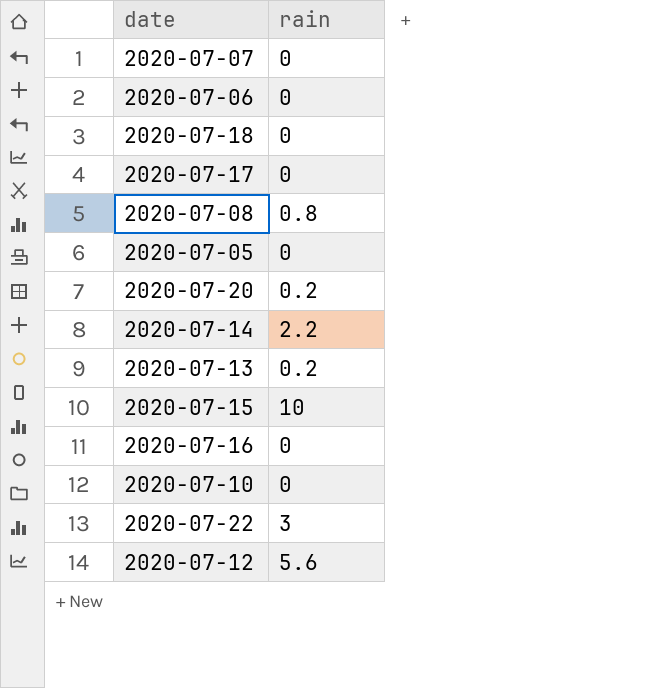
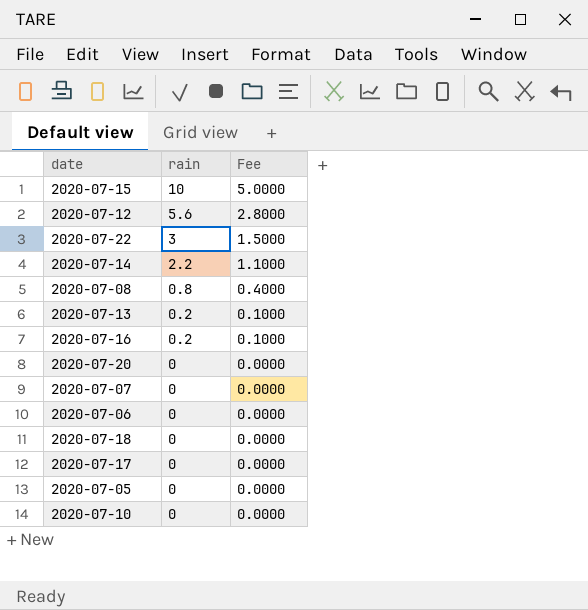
row order: none -> rain descending
column Fee | formula: none -> [rain] * 0.5
2020-07-16 | rain: 0 -> 0.2
2020-07-20 | rain: 0.2 -> 0

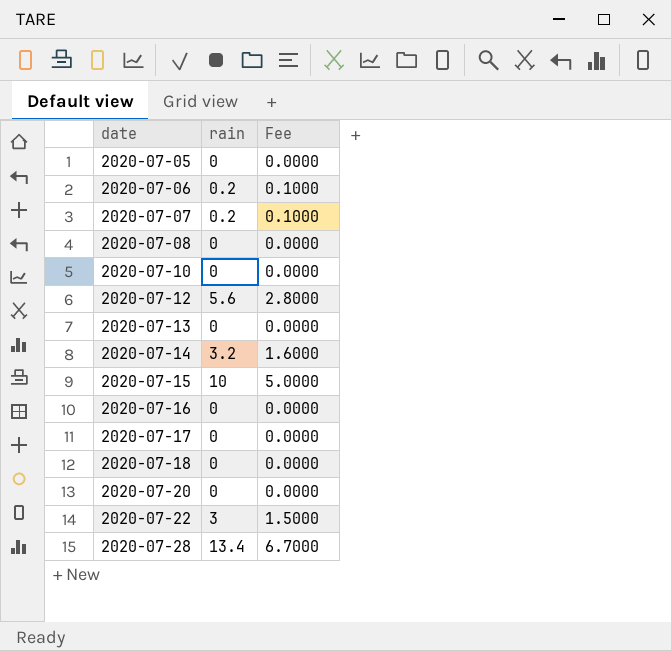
row order: rain descending -> date ascending
2020-07-06 | rain: 0 -> 0.2
2020-07-06 | Fee: 0.0000 -> 0.1000
2020-07-07 | rain: 0 -> 0.2
2020-07-07 | Fee: 0.0000 -> 0.1000
2020-07-08 | rain: 0.8 -> 0
2020-07-08 | Fee: 0.4000 -> 0.0000
2020-07-13 | rain: 0.2 -> 0
2020-07-13 | Fee: 0.1000 -> 0.0000
2020-07-14 | rain: 2.2 -> 3.2
2020-07-14 | Fee: 1.1000 -> 1.6000
2020-07-16 | rain: 0.2 -> 0
2020-07-16 | Fee: 0.1000 -> 0.0000
row 2020-07-28: none -> 13.4 | 6.7000

